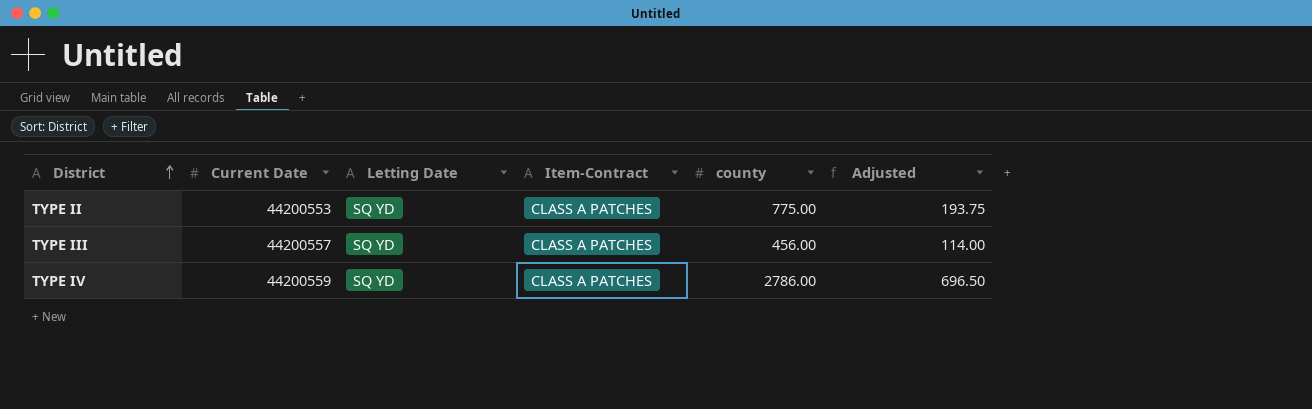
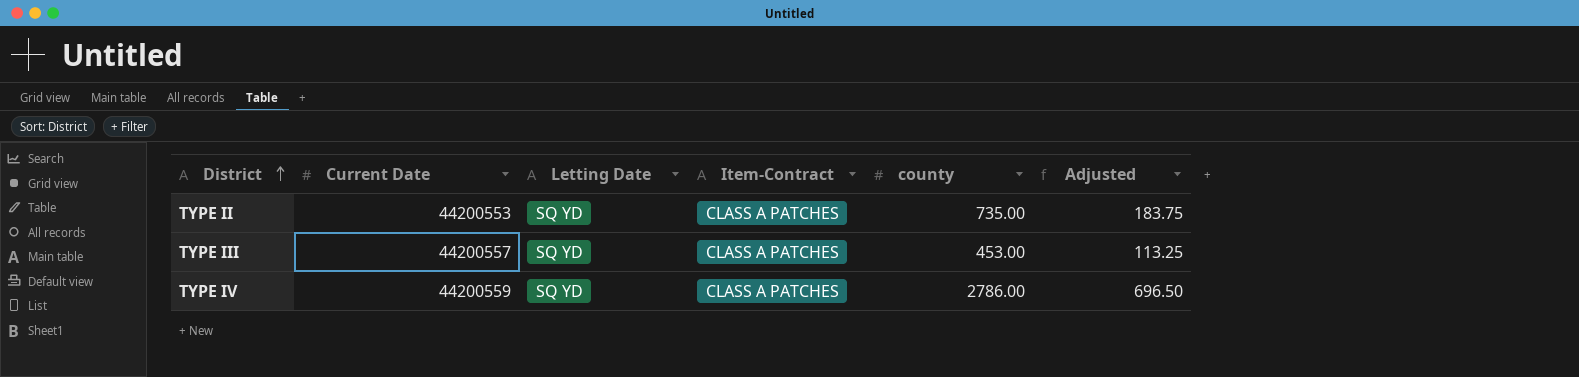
TYPE II | county: 775.00 -> 735.00
TYPE II | Adjusted: 193.75 -> 183.75
TYPE III | county: 456.00 -> 453.00
TYPE III | Adjusted: 114.00 -> 113.25

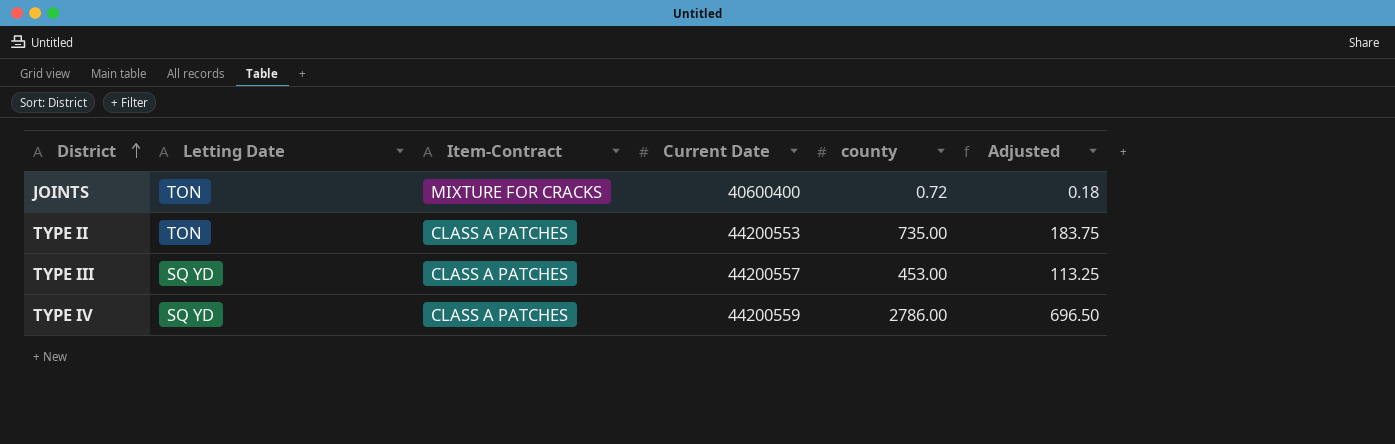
column Current Date | position: 2 -> 4
row JOINTS: none -> TON | MIXTURE FOR CRACKS | 40600400 | 0.72 | 0.18
TYPE II | Letting Date: SQ YD -> TON

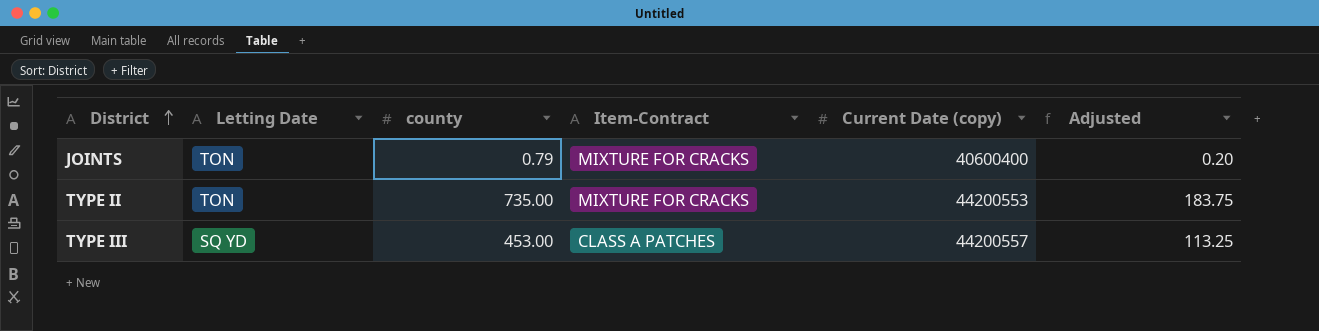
column county | position: 5 -> 3
column name: Current Date -> Current Date (copy)
row TYPE IV: SQ YD | CLASS A PATCHES | 44200559 | 2786.00 | 696.50 -> none
JOINTS | county: 0.72 -> 0.79
JOINTS | Adjusted: 0.18 -> 0.20
TYPE II | Item-Contract: CLASS A PATCHES -> MIXTURE FOR CRACKS

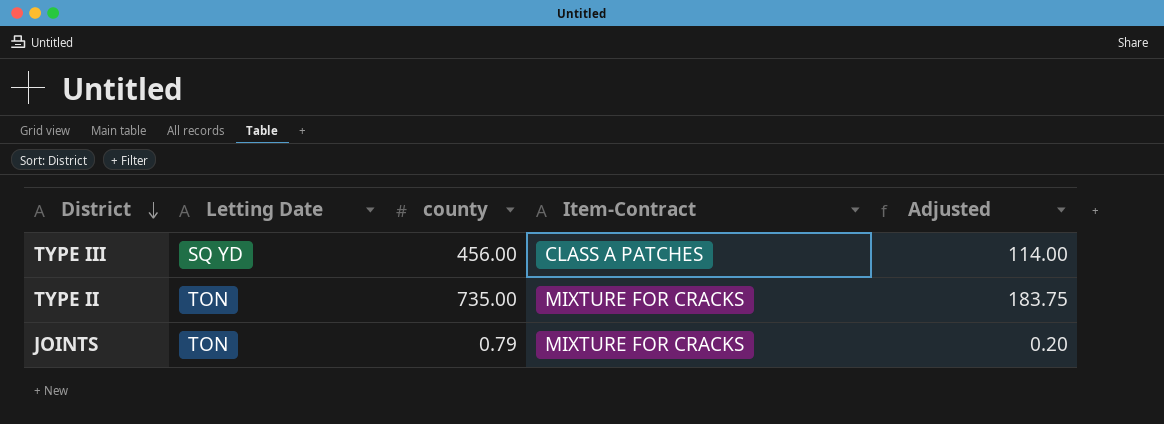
row order: District ascending -> District descending
column Current Date (copy) | position: 5 -> none
TYPE III | county: 453.00 -> 456.00
TYPE III | Adjusted: 113.25 -> 114.00

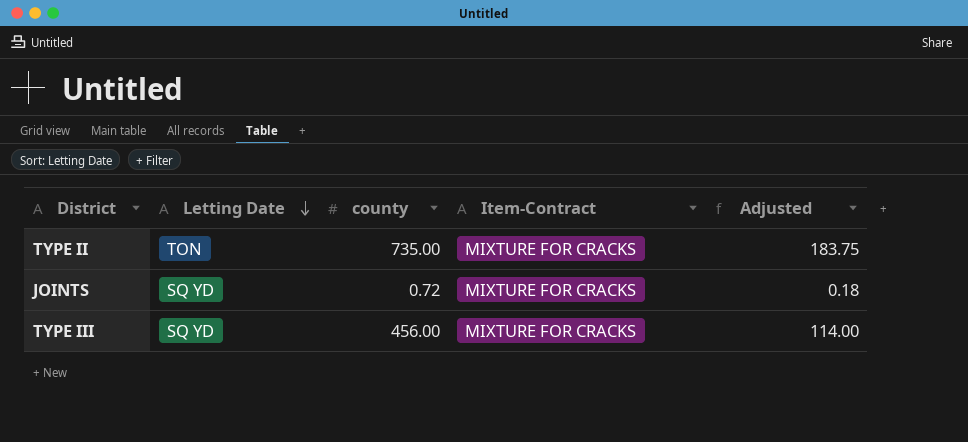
row order: District descending -> Letting Date descending
JOINTS | Letting Date: TON -> SQ YD
JOINTS | county: 0.79 -> 0.72
JOINTS | Adjusted: 0.20 -> 0.18
TYPE III | Item-Contract: CLASS A PATCHES -> MIXTURE FOR CRACKS

